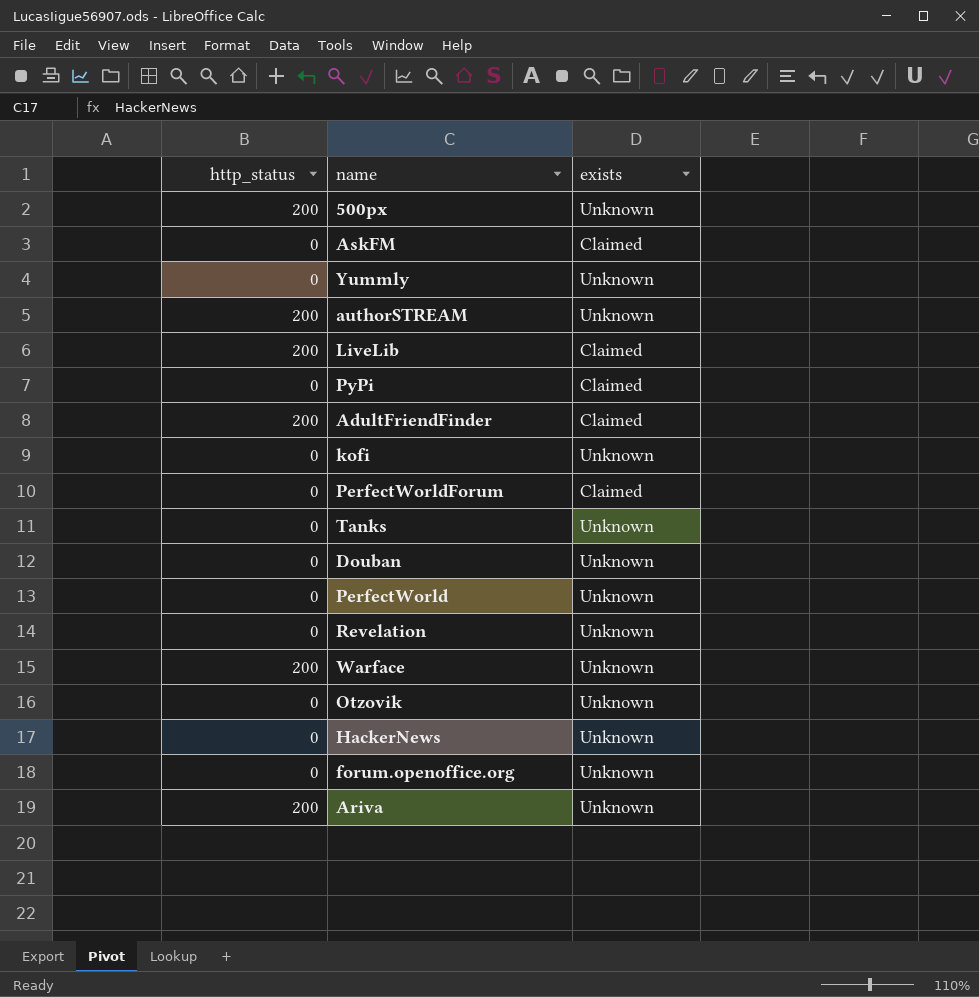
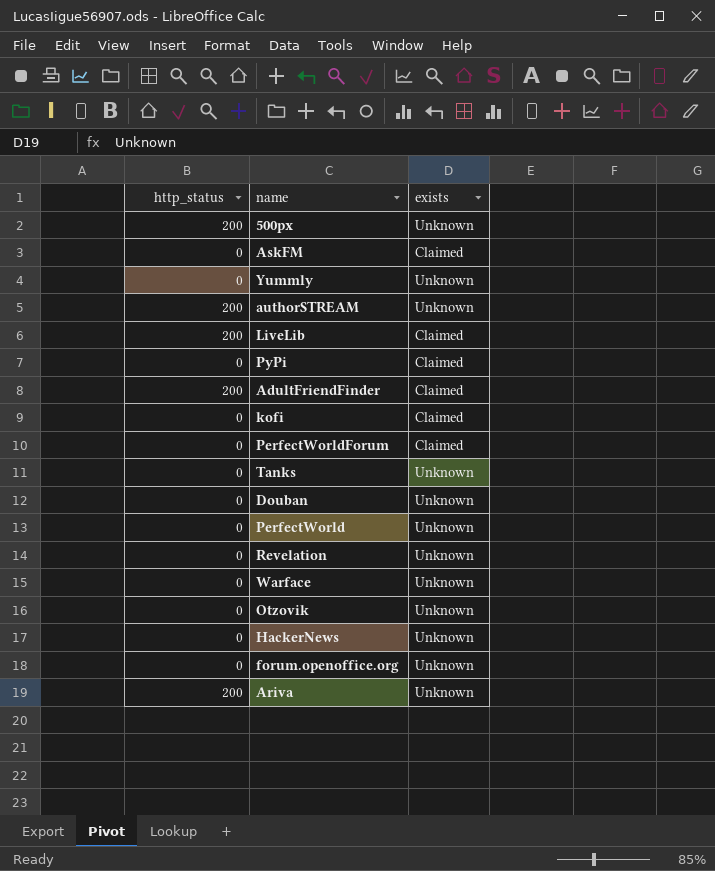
kofi | exists: Unknown -> Claimed
Warface | http_status: 200 -> 0

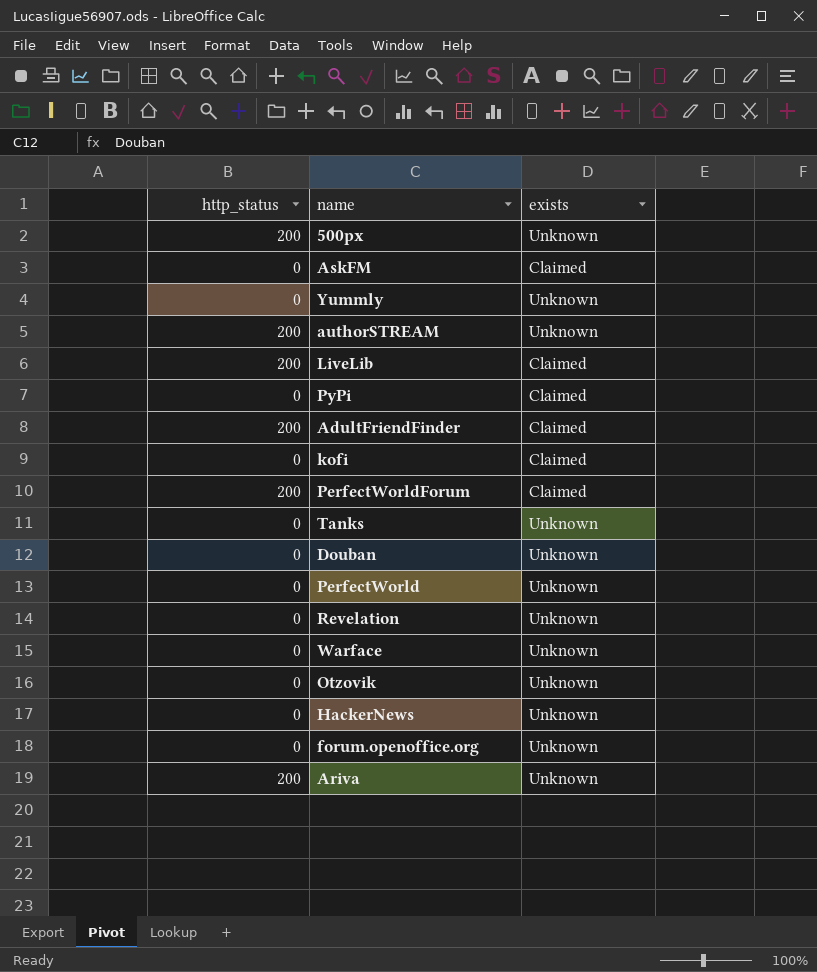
PerfectWorldForum | http_status: 0 -> 200

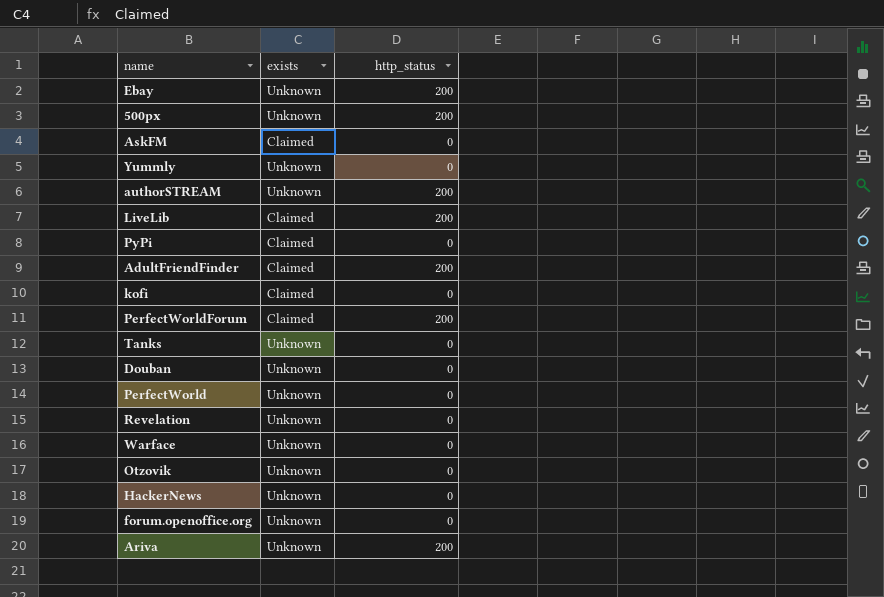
column http_status | position: 1 -> 3
row Ebay: none -> Unknown | 200

